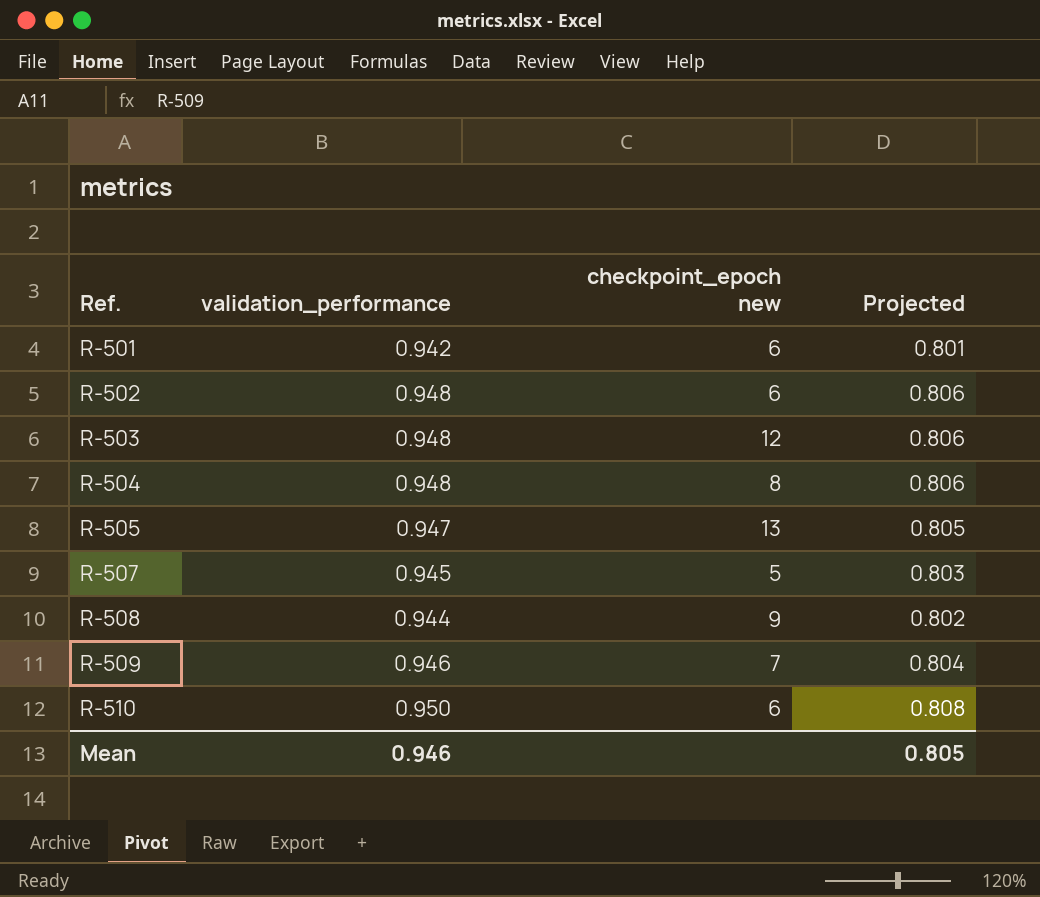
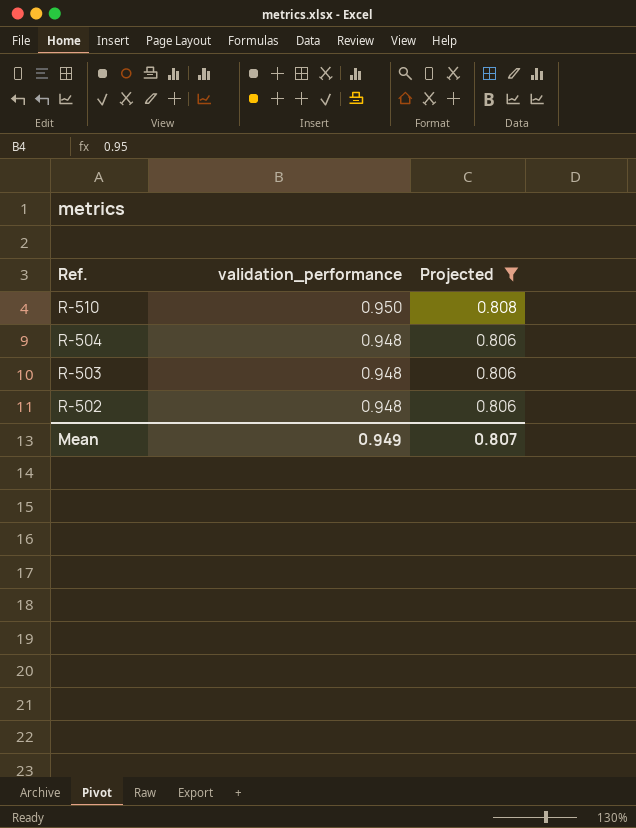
filter: none -> Projected >= 0.806
row order: Ref. ascending -> Ref. descending
column checkpoint_epoch new | position: 3 -> none
Mean | validation_performance: 0.946 -> 0.949
Mean | Projected: 0.805 -> 0.807

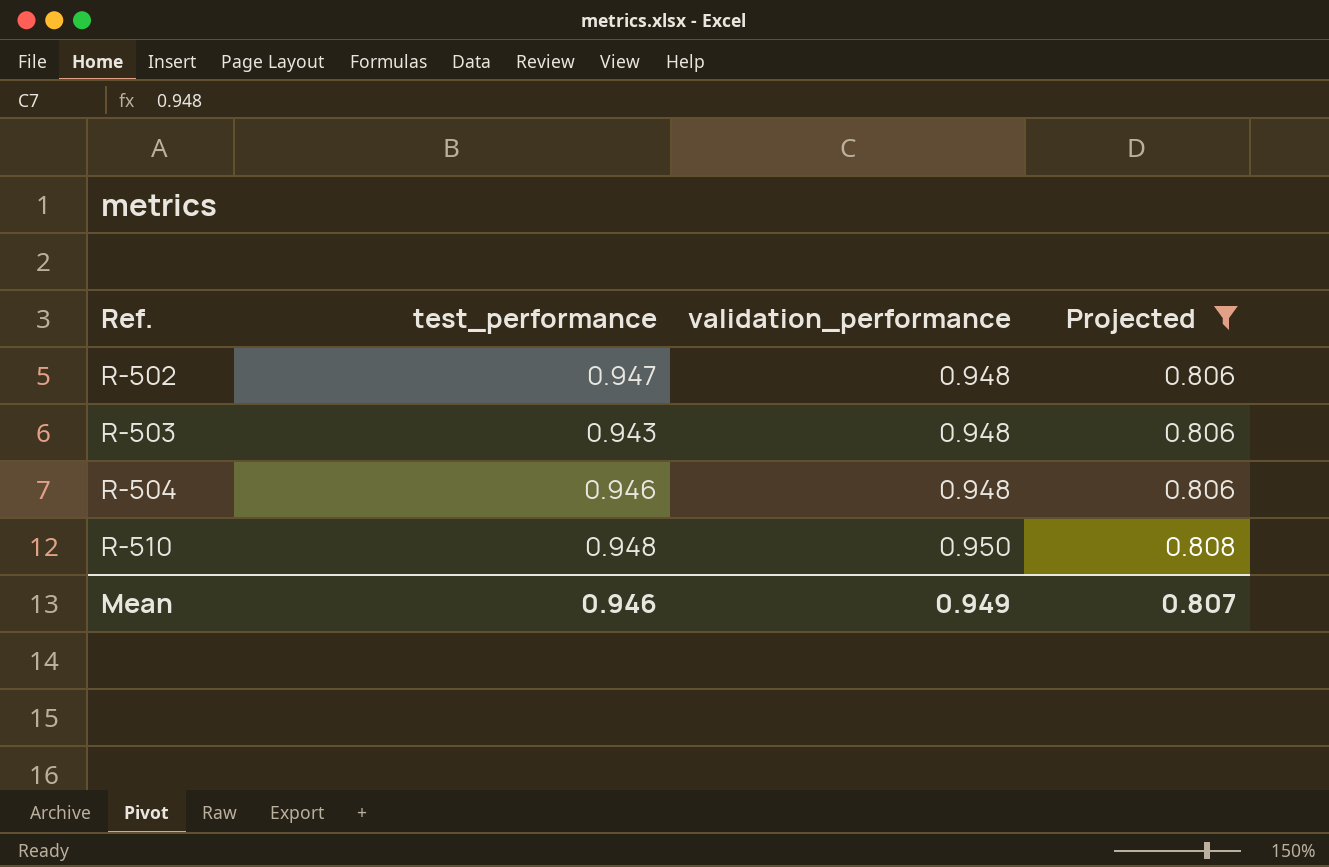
row order: Ref. descending -> Ref. ascending
column test_performance | position: none -> 2

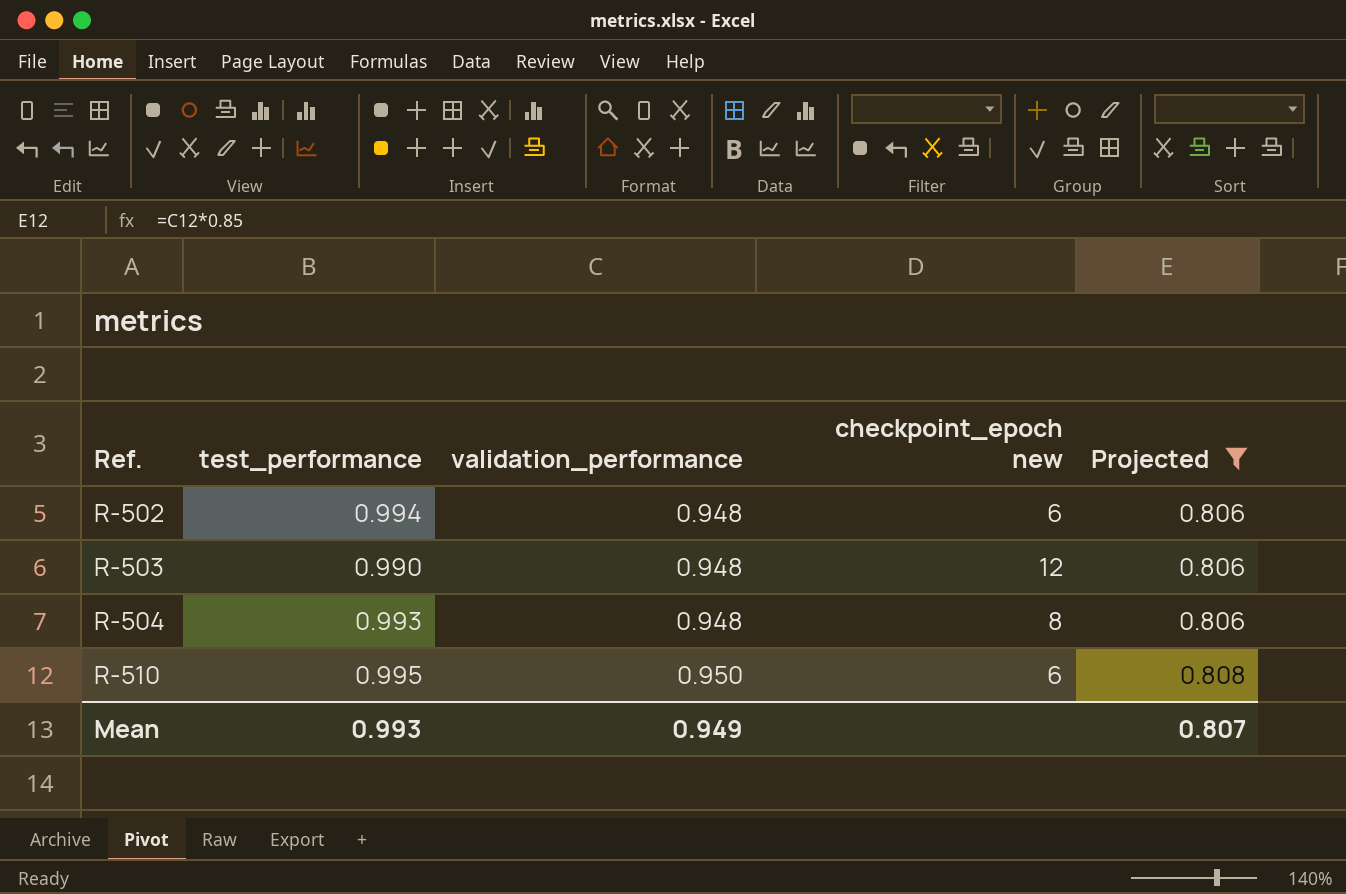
column checkpoint_epoch new | position: none -> 4
R-502 | test_performance: 0.947 -> 0.994
R-503 | test_performance: 0.943 -> 0.990
R-504 | test_performance: 0.946 -> 0.993
R-510 | test_performance: 0.948 -> 0.995
Mean | test_performance: 0.946 -> 0.993

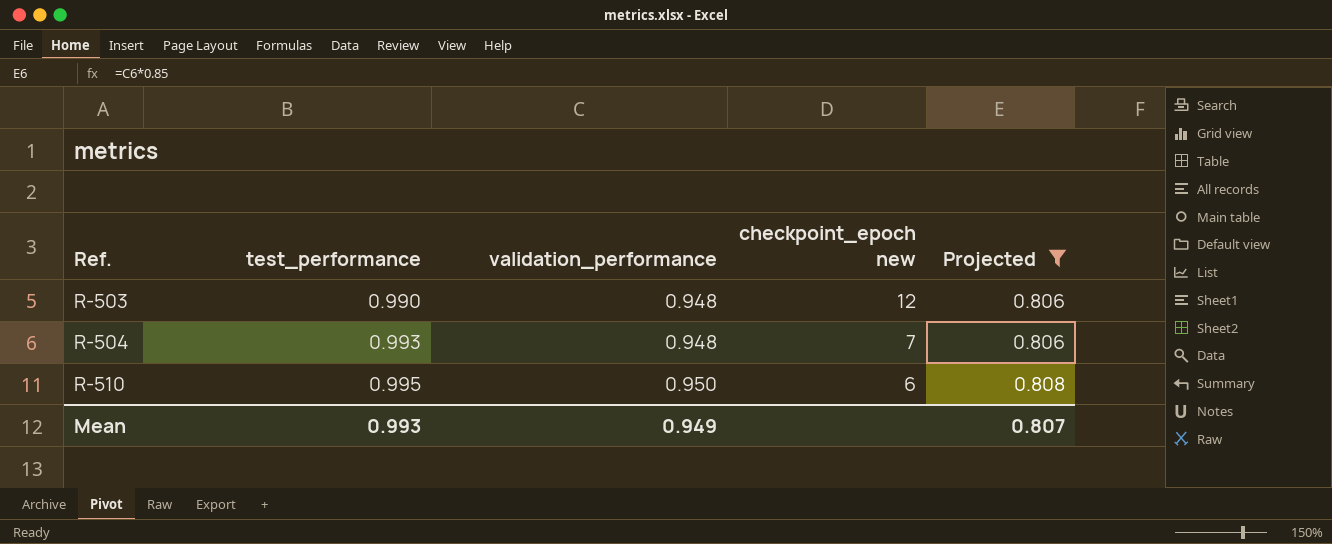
row R-502: 0.994 | 0.948 | 6 | 0.806 -> none
R-504 | checkpoint_epoch new: 8 -> 7

